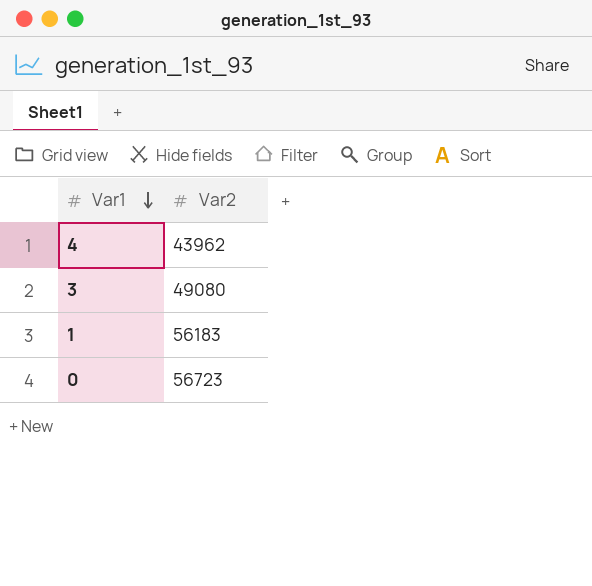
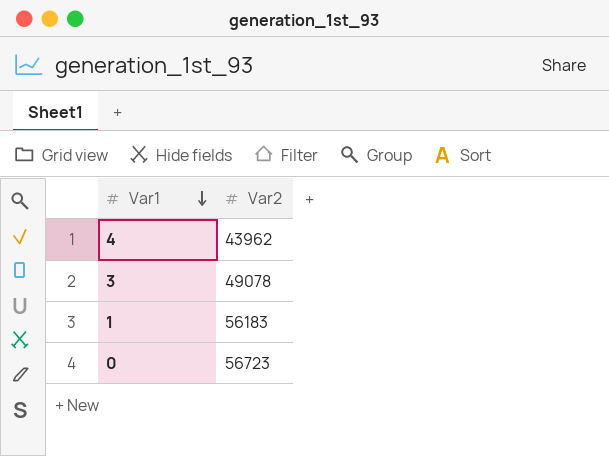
3 | Var2: 49080 -> 49078

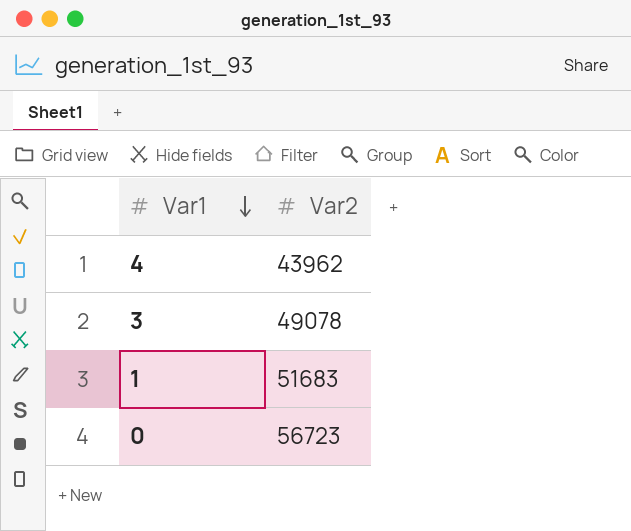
1 | Var2: 56183 -> 51683

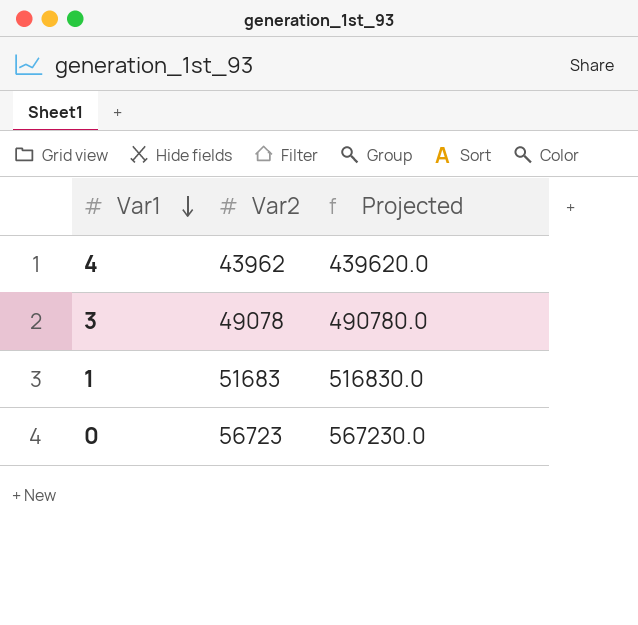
column Projected | formula: none -> [Var2] * 10

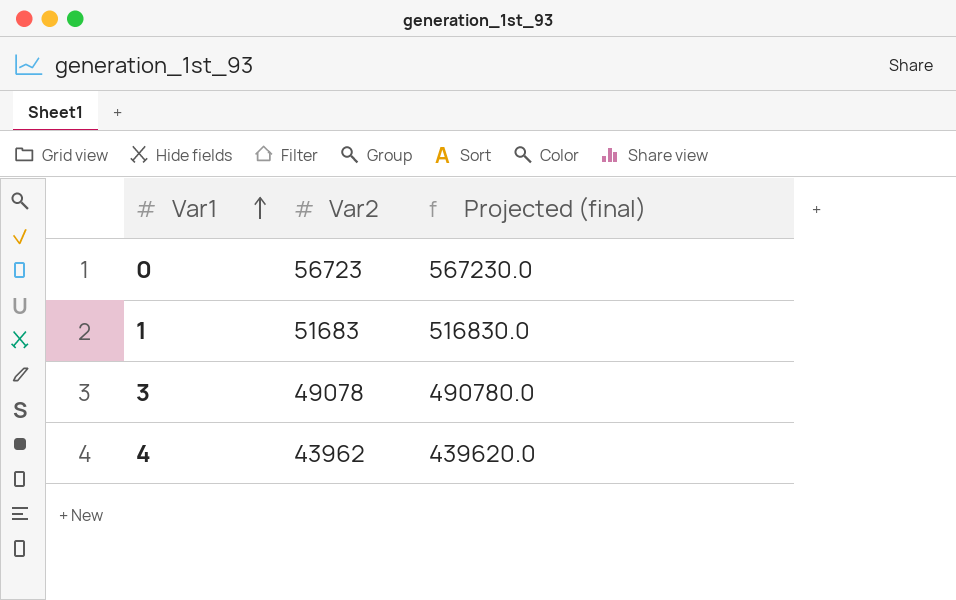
row order: Var1 descending -> Var1 ascending
column name: Projected -> Projected (final)

